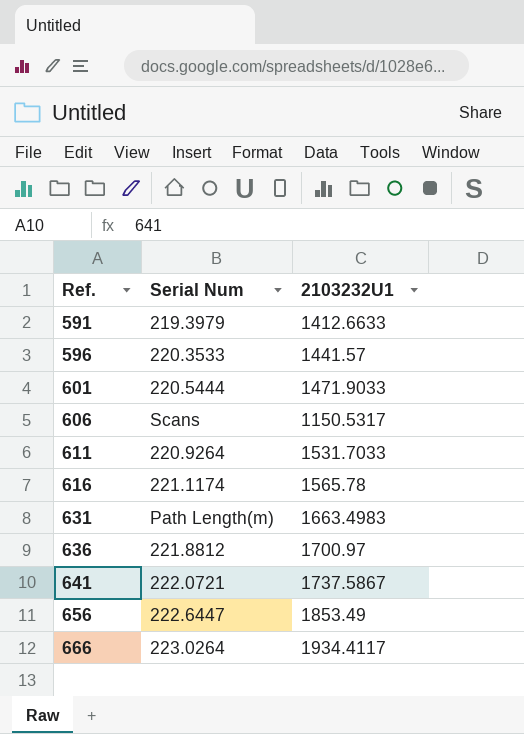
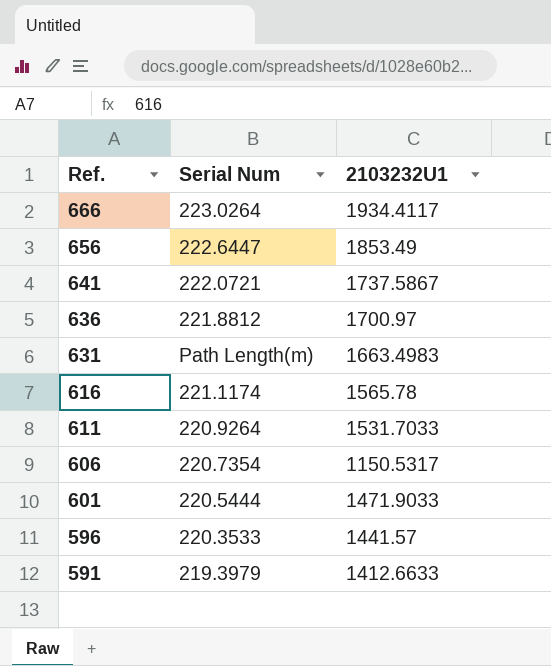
row order: Ref. ascending -> Ref. descending
606 | Serial Num: Scans -> 220.7354

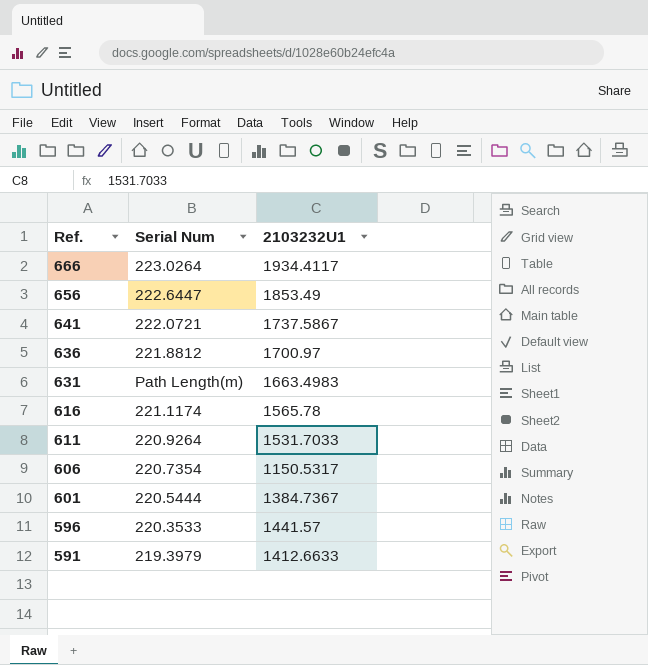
601 | 2103232U1: 1471.9033 -> 1384.7367

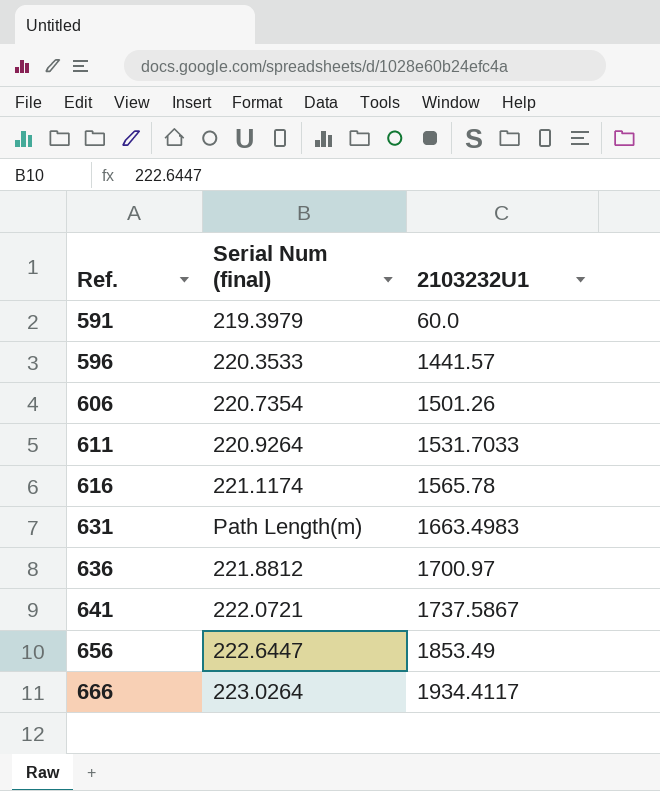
row order: Ref. descending -> Ref. ascending
column name: Serial Num -> Serial Num (final)
row 601: 220.5444 | 1384.7367 -> none
591 | 2103232U1: 1412.6633 -> 60.0
606 | 2103232U1: 1150.5317 -> 1501.26

